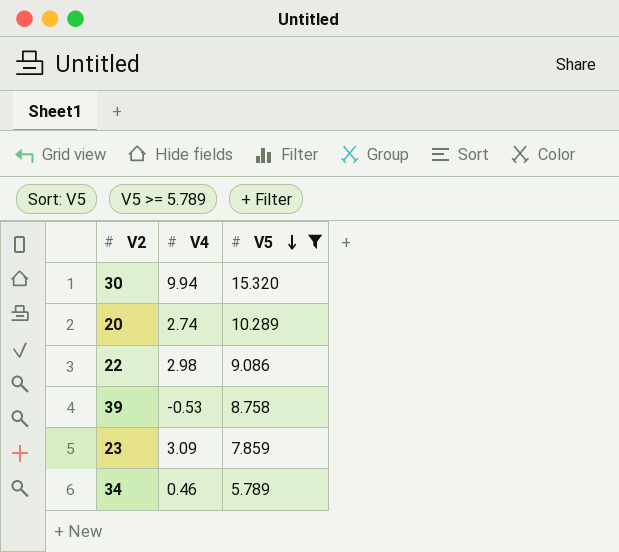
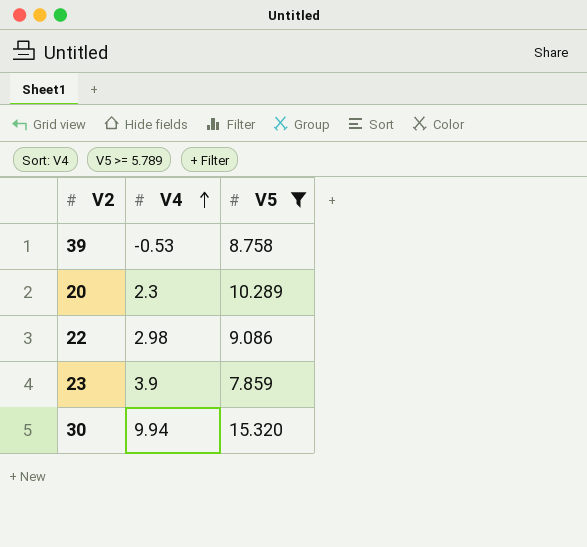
row order: V5 descending -> V4 ascending
row 34: 0.46 | 5.789 -> none
20 | V4: 2.74 -> 2.3
23 | V4: 3.09 -> 3.9

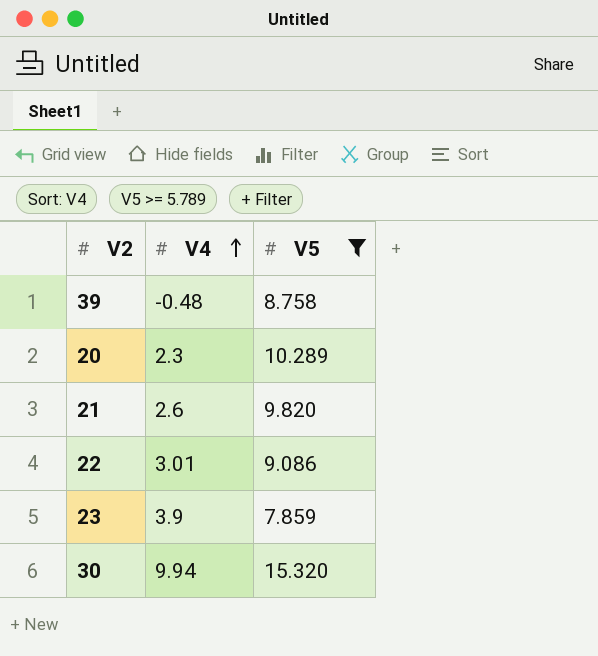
39 | V4: -0.53 -> -0.48
row 21: none -> 2.6 | 9.820
22 | V4: 2.98 -> 3.01

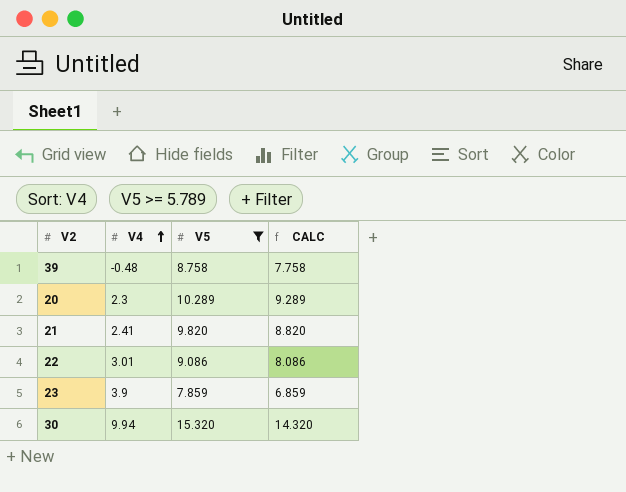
column CALC | formula: none -> [V5] - 1
21 | V4: 2.6 -> 2.41

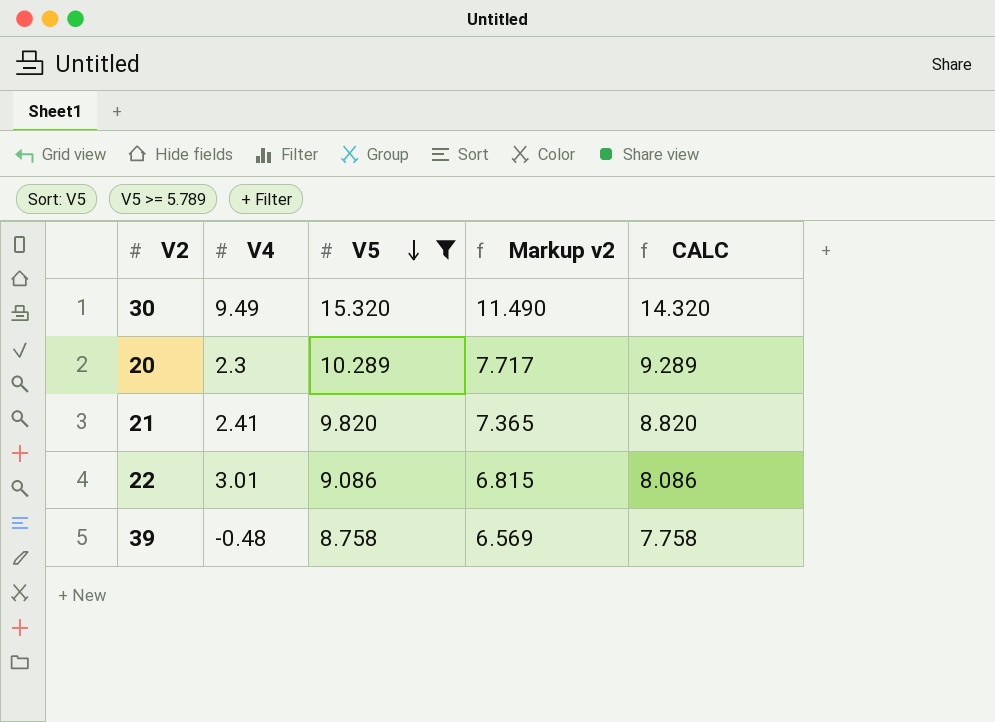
row order: V4 ascending -> V5 descending
column Markup v2 | formula: none -> [V5] * 0.75
row 23: 3.9 | 7.859 | 6.859 -> none
30 | V4: 9.94 -> 9.49

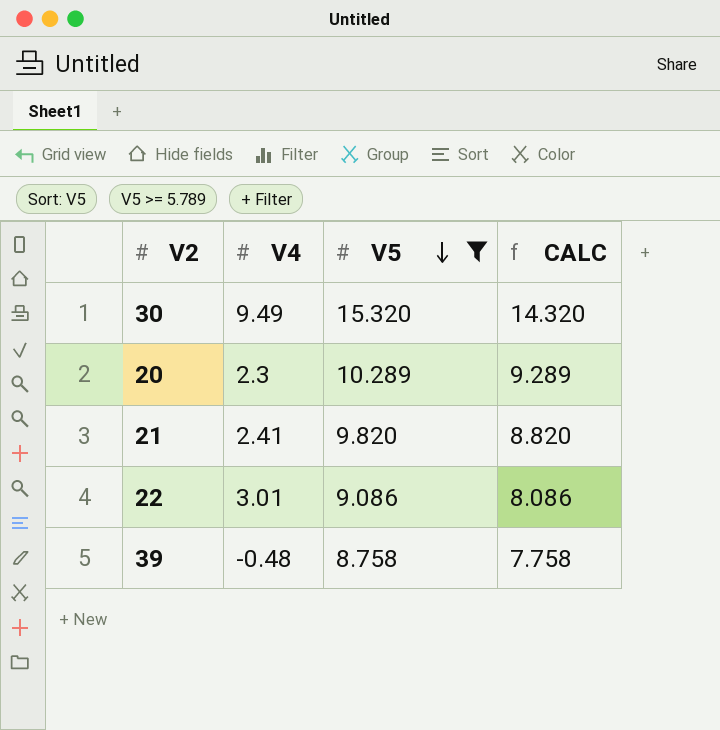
column Markup v2 | formula: [V5] * 0.75 -> none

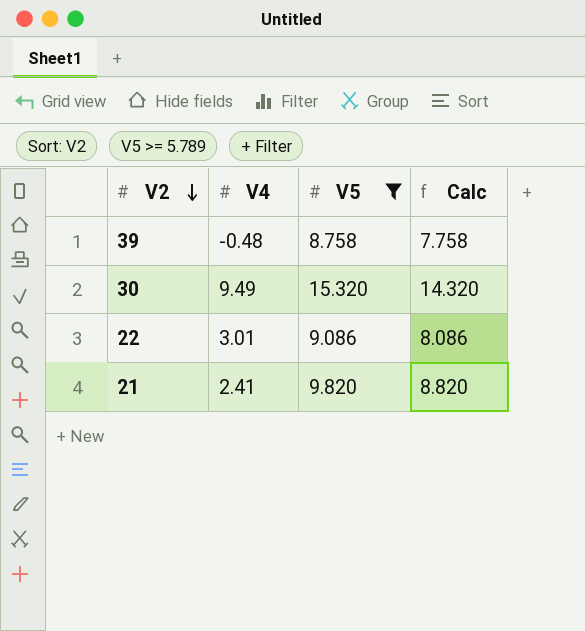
row order: V5 descending -> V2 descending
column name: CALC -> Calc
row 20: 2.3 | 10.289 | 9.289 -> none

